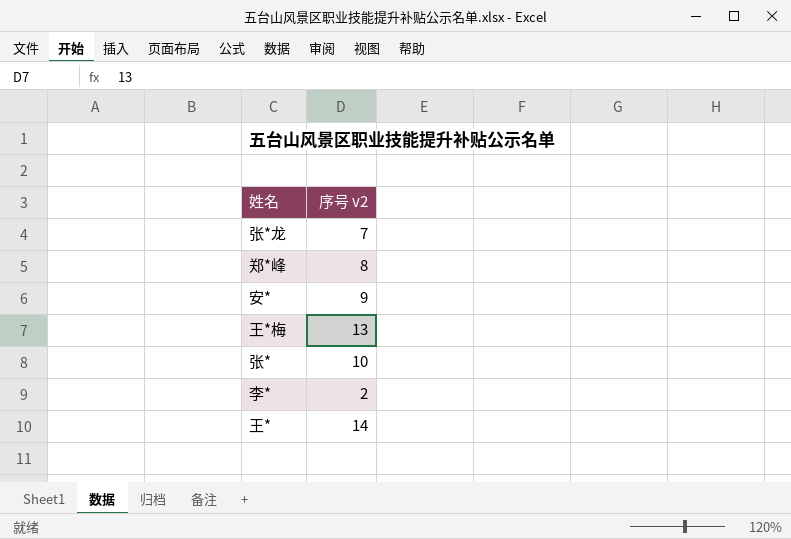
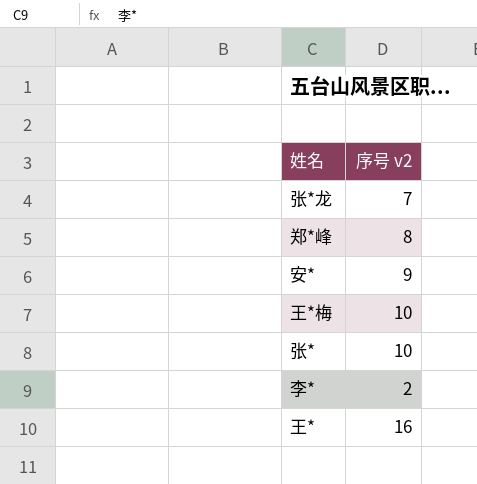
王*梅 | 序号 v2: 13 -> 10
王* | 序号 v2: 14 -> 16

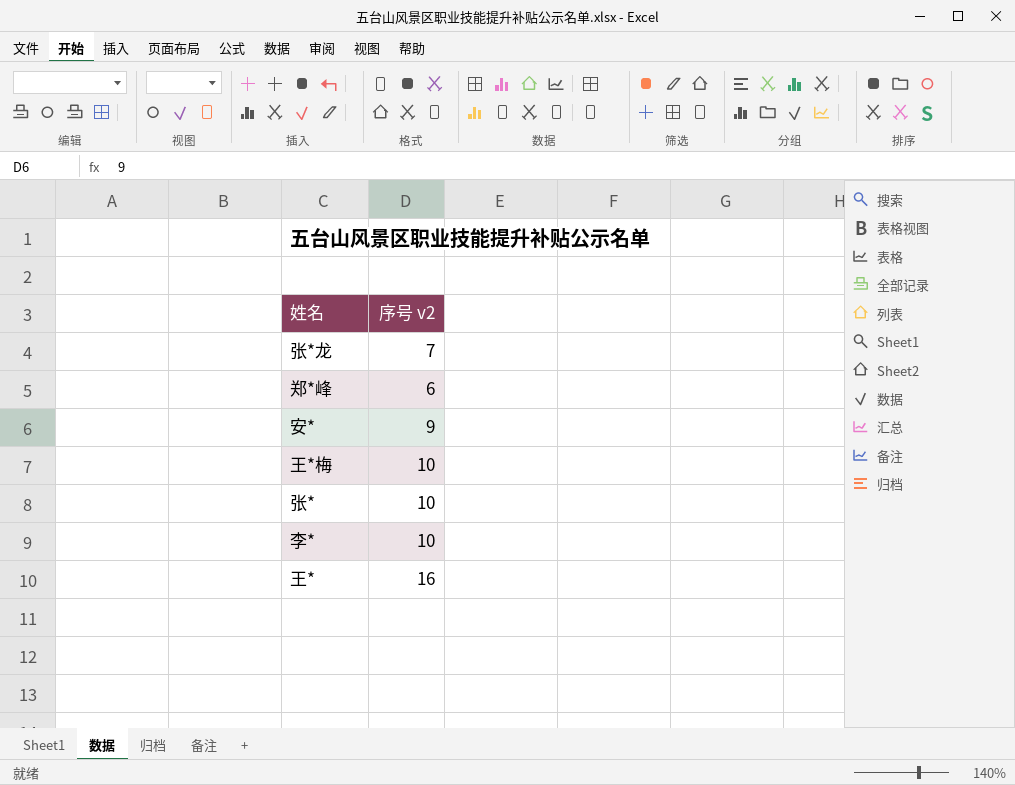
郑*峰 | 序号 v2: 8 -> 6
李* | 序号 v2: 2 -> 10

